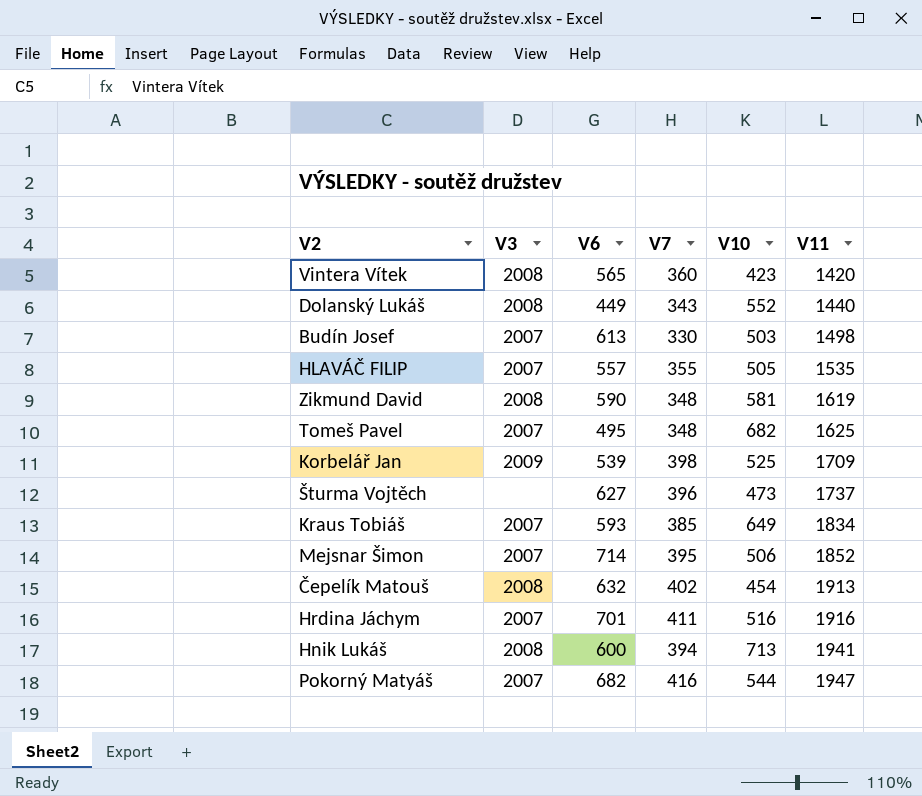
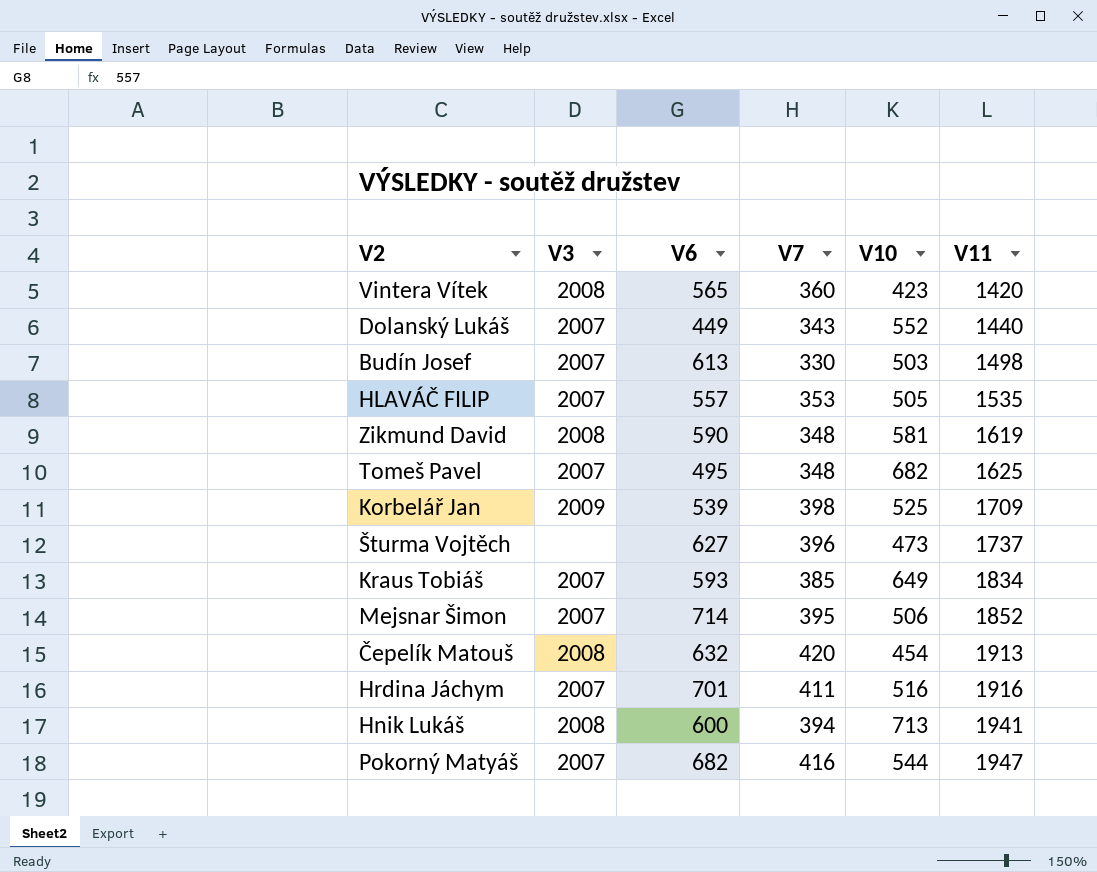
Dolanský Lukáš | V3: 2008 -> 2007
HLAVÁČ FILIP | V7: 355 -> 353
Čepelík Matouš | V7: 402 -> 420

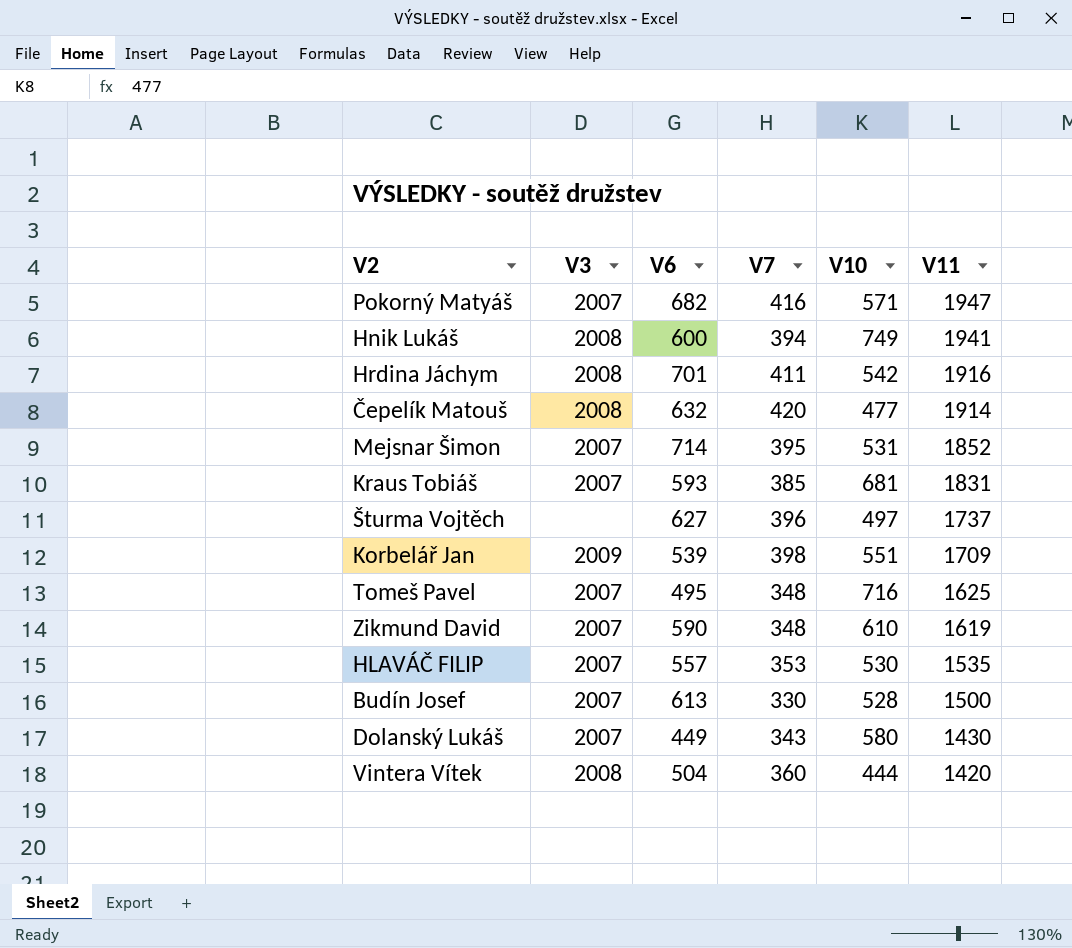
row order: V11 ascending -> V11 descending
Pokorný Matyáš | V10: 544 -> 571
Hnik Lukáš | V10: 713 -> 749
Hrdina Jáchym | V3: 2007 -> 2008
Hrdina Jáchym | V10: 516 -> 542
Čepelík Matouš | V10: 454 -> 477
Čepelík Matouš | V11: 1913 -> 1914
Mejsnar Šimon | V10: 506 -> 531
Kraus Tobiáš | V10: 649 -> 681
Kraus Tobiáš | V11: 1834 -> 1831
Šturma Vojtěch | V10: 473 -> 497
Korbelář Jan | V10: 525 -> 551
Tomeš Pavel | V10: 682 -> 716
Zikmund David | V3: 2008 -> 2007
Zikmund David | V10: 581 -> 610
HLAVÁČ FILIP | V10: 505 -> 530
Budín Josef | V10: 503 -> 528
Budín Josef | V11: 1498 -> 1500
Dolanský Lukáš | V10: 552 -> 580
Dolanský Lukáš | V11: 1440 -> 1430
Vintera Vítek | V6: 565 -> 504
Vintera Vítek | V10: 423 -> 444

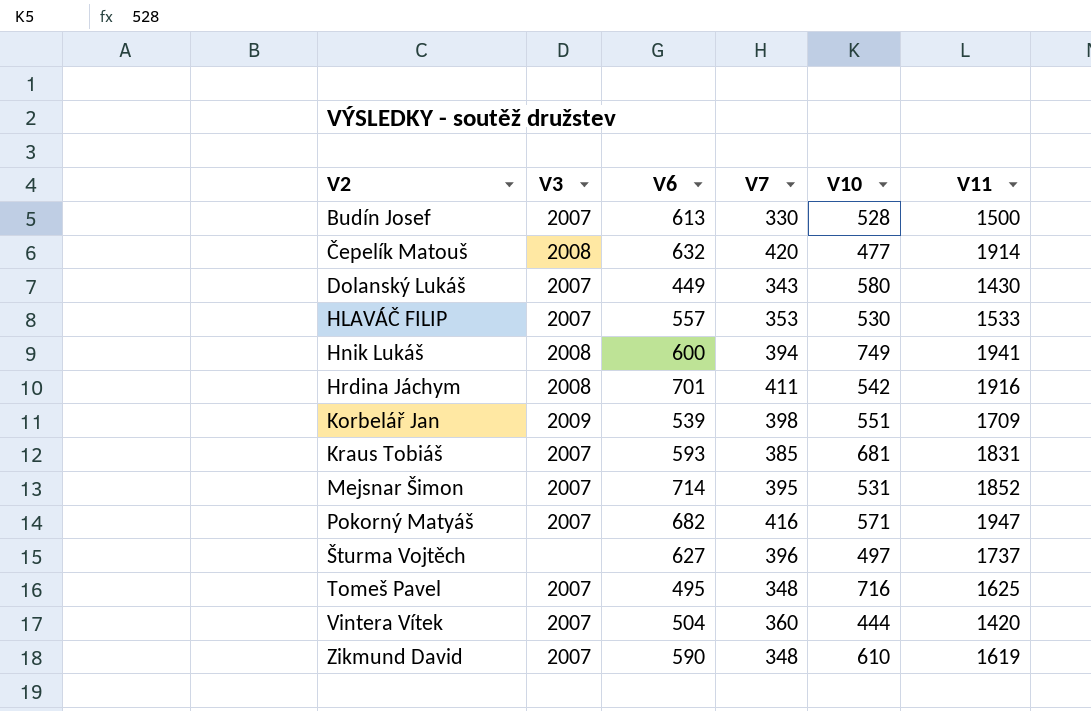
row order: V11 descending -> V2 ascending
HLAVÁČ FILIP | V11: 1535 -> 1533
Vintera Vítek | V3: 2008 -> 2007

